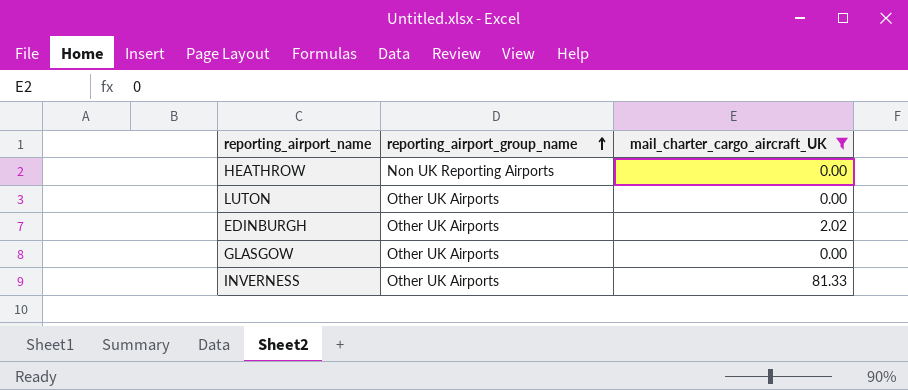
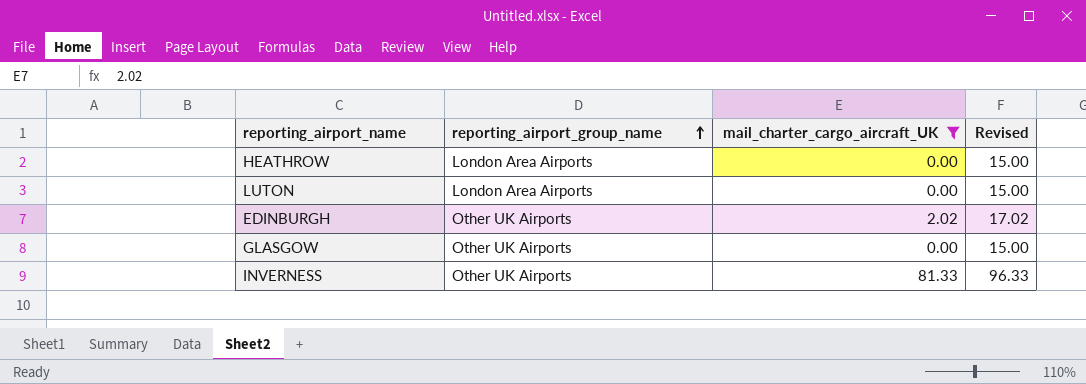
column Revised | formula: none -> [mail_charter_cargo_aircraft_UK] + 15
HEATHROW | reporting_airport_group_name: Non UK Reporting Airports -> London Area Airports
LUTON | reporting_airport_group_name: Other UK Airports -> London Area Airports

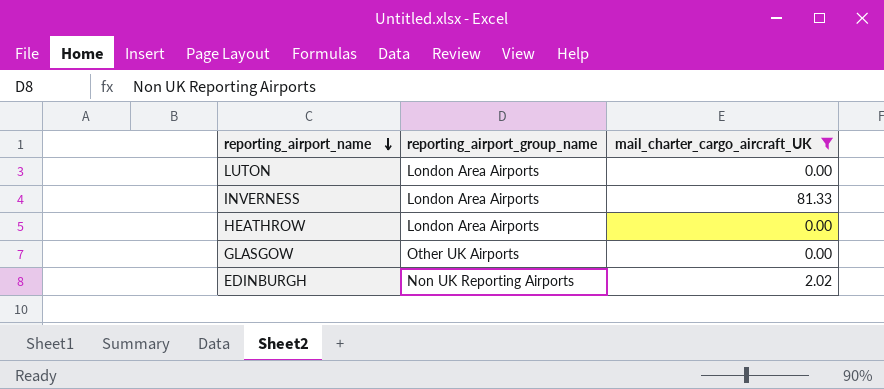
row order: reporting_airport_group_name ascending -> reporting_airport_name descending
column Revised | formula: [mail_charter_cargo_aircraft_UK] + 15 -> none
INVERNESS | reporting_airport_group_name: Other UK Airports -> London Area Airports
EDINBURGH | reporting_airport_group_name: Other UK Airports -> Non UK Reporting Airports

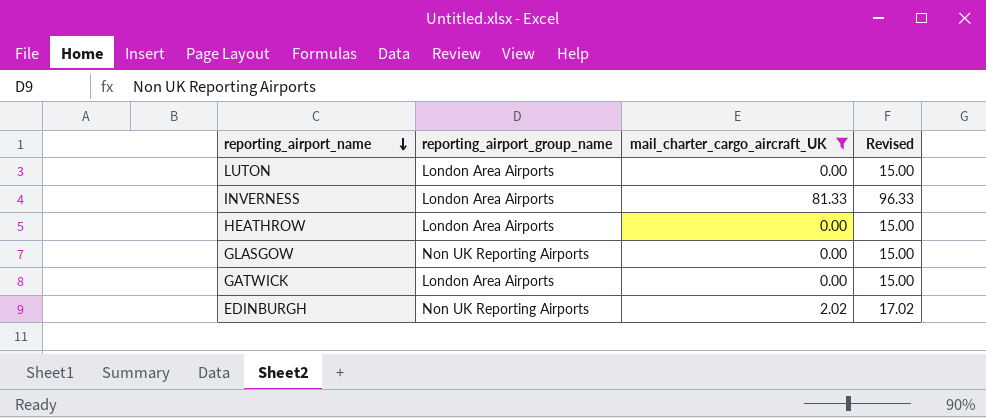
column Revised | formula: none -> [mail_charter_cargo_aircraft_UK] + 15
GLASGOW | reporting_airport_group_name: Other UK Airports -> Non UK Reporting Airports
row GATWICK: none -> London Area Airports | 0.00 | 15.00

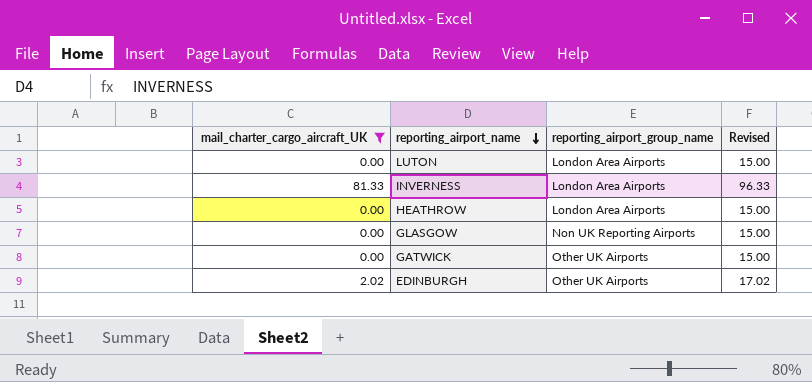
column mail_charter_cargo_aircraft_UK | position: 3 -> 1
GATWICK | reporting_airport_group_name: London Area Airports -> Other UK Airports
EDINBURGH | reporting_airport_group_name: Non UK Reporting Airports -> Other UK Airports

